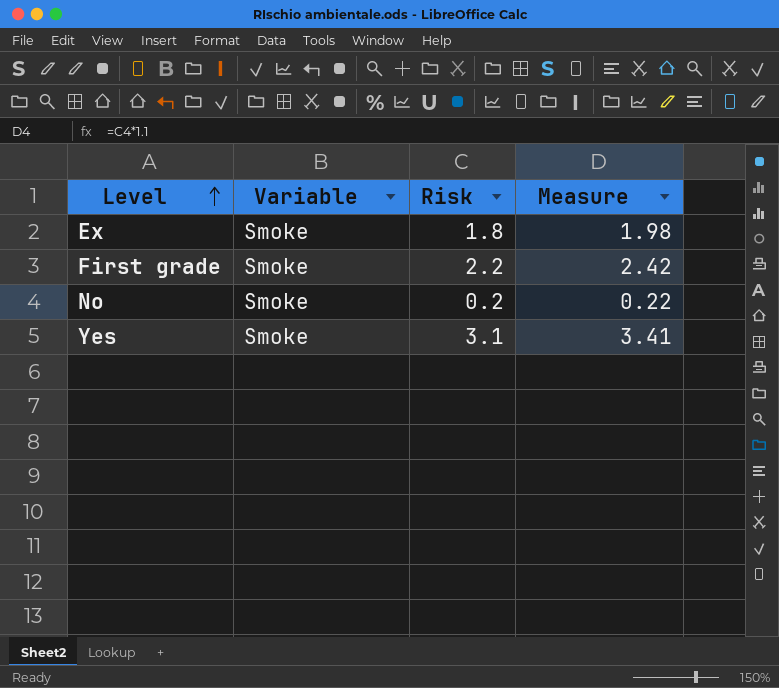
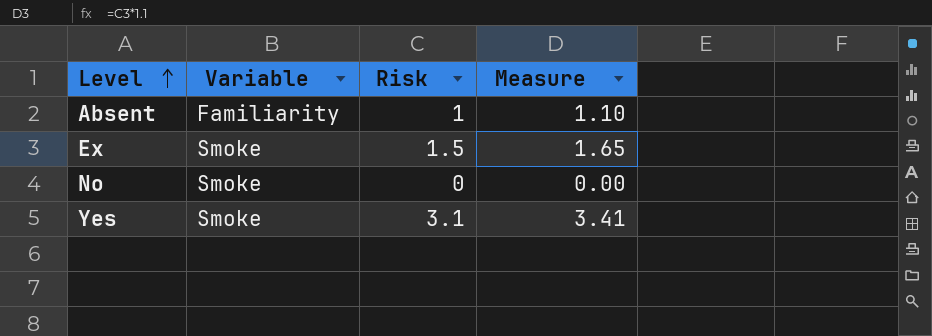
row First grade: Smoke | 2.2 | 2.42 -> none
row Absent: none -> Familiarity | 1 | 1.10
Ex | Risk: 1.8 -> 1.5
Ex | Measure: 1.98 -> 1.65
No | Risk: 0.2 -> 0
No | Measure: 0.22 -> 0.00

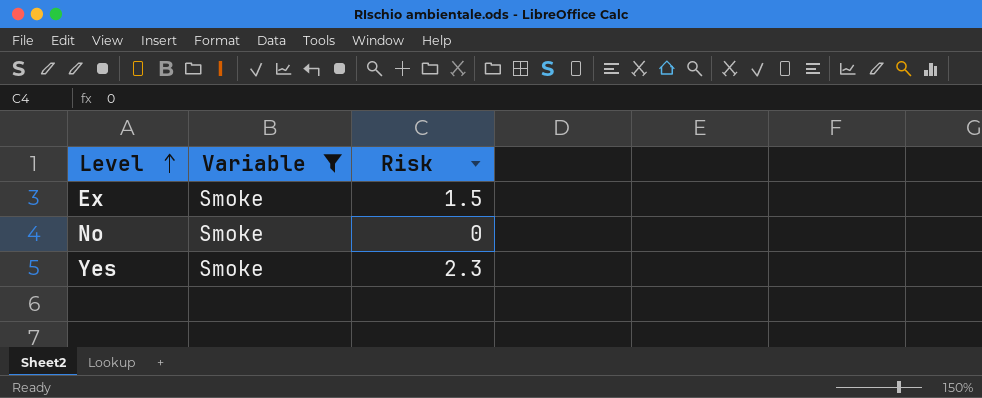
filter: none -> Variable = Smoke
column Measure | formula: [Risk] * 1.1 -> none
Yes | Risk: 3.1 -> 2.3

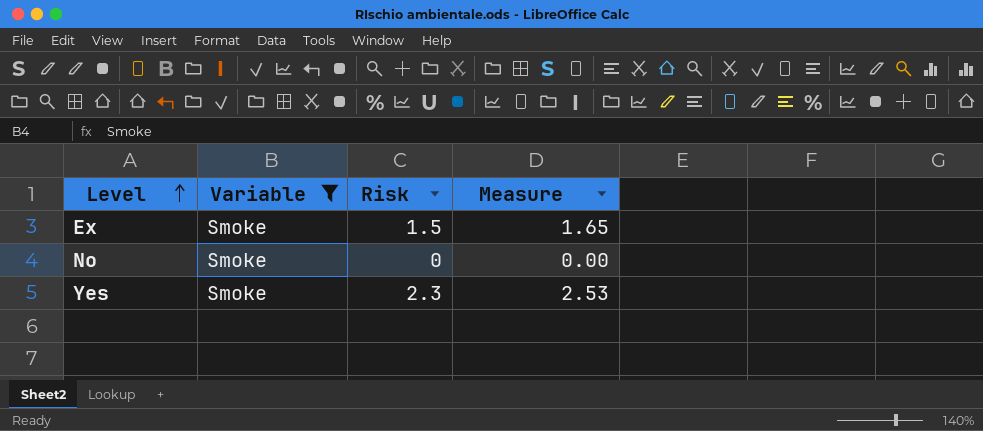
column Measure | formula: none -> [Risk] * 1.1

